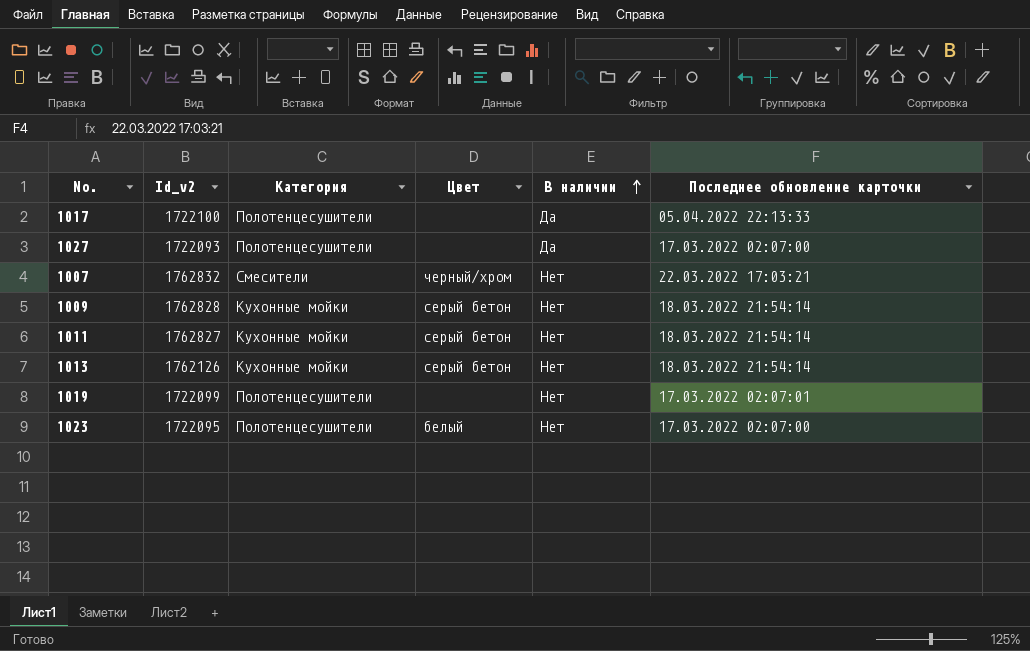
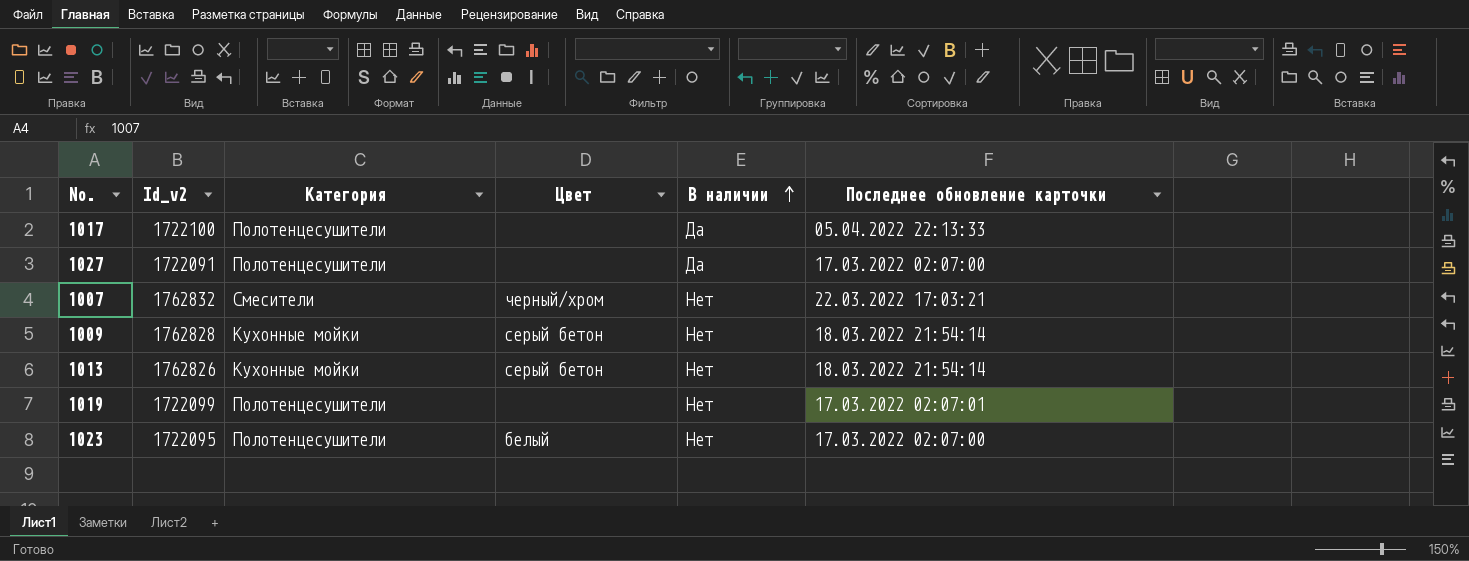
row 1011: 1762827 | Кухонные мойки | серый бетон | Нет | 18.03.2022 21:54:14 -> none
1027 | Id_v2: 1722093 -> 1722091
1013 | Id_v2: 1762126 -> 1762826

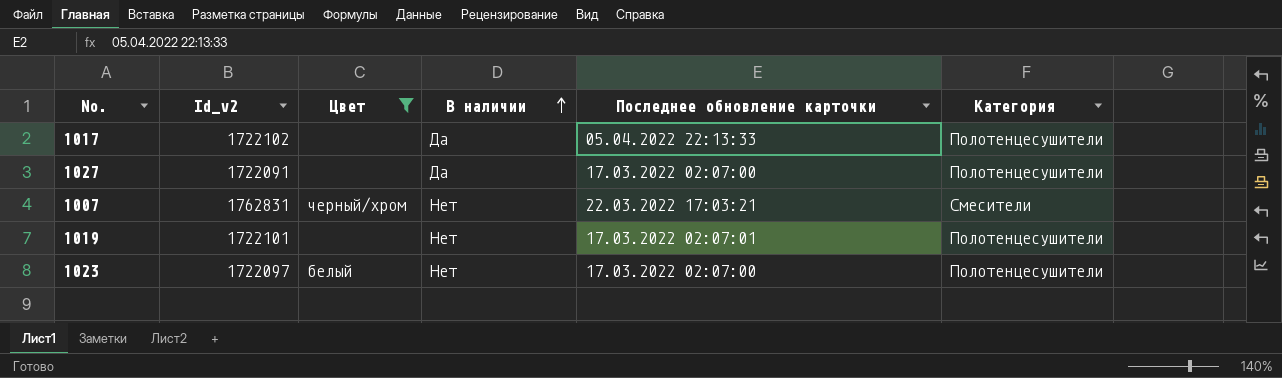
filter: none -> Цвет != серый бетон
column Категория | position: 3 -> 6
1017 | Id_v2: 1722100 -> 1722102
1007 | Id_v2: 1762832 -> 1762831
1019 | Id_v2: 1722099 -> 1722101
1023 | Id_v2: 1722095 -> 1722097

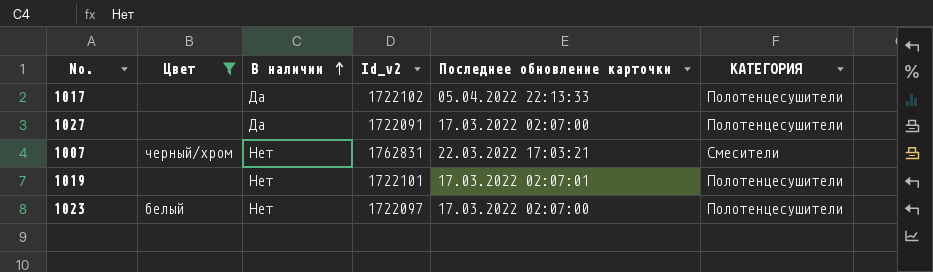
column Id_v2 | position: 2 -> 4
column name: Категория -> КАТЕГОРИЯ

